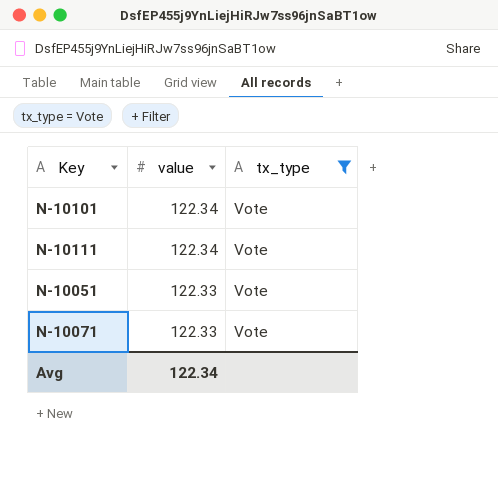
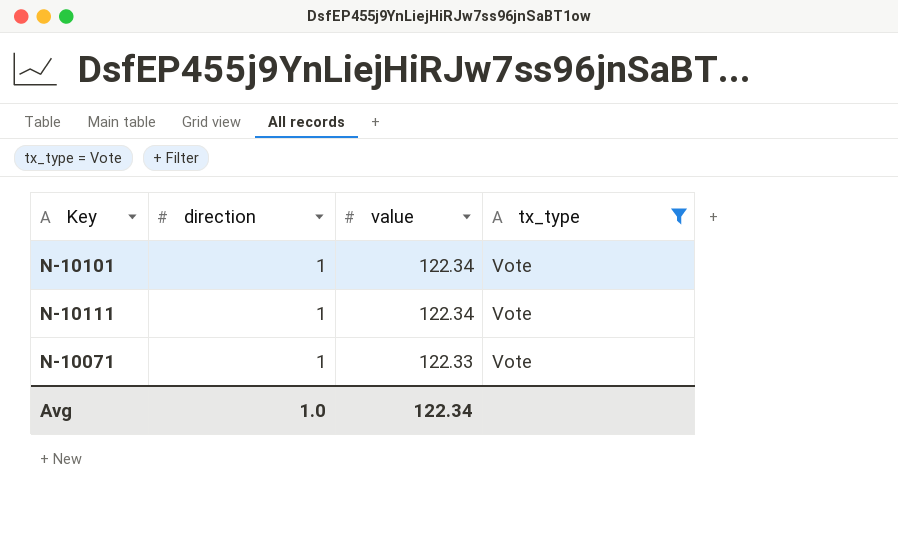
column direction | position: none -> 2
row N-10051: 122.33 | Vote -> none

